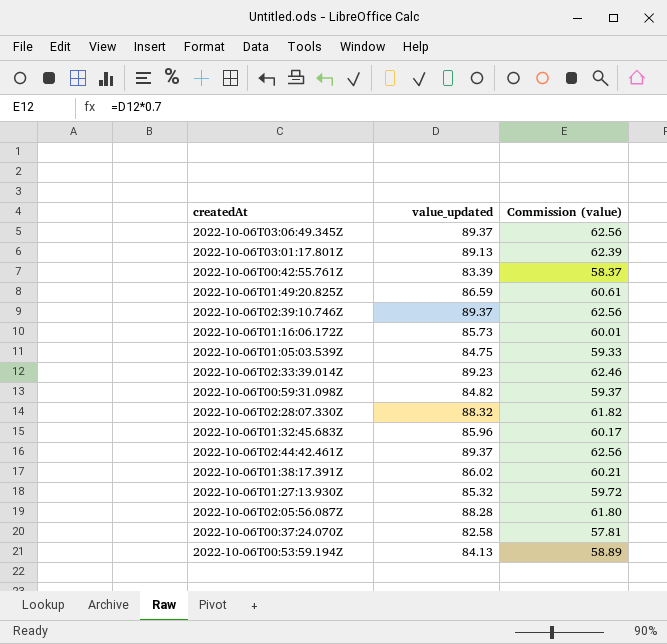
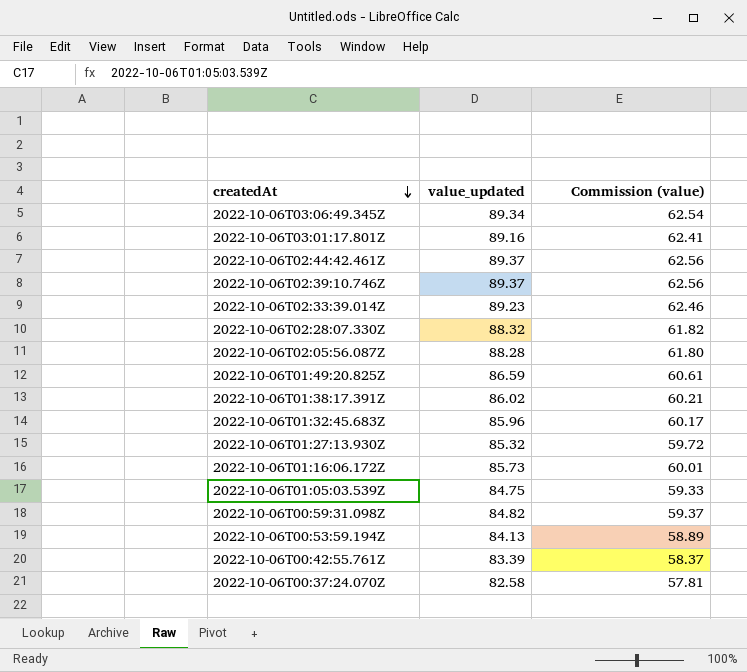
row order: none -> createdAt descending
2022-10-06T03:06:49.345Z | value_updated: 89.37 -> 89.34
2022-10-06T03:06:49.345Z | Commission (value): 62.56 -> 62.54
2022-10-06T03:01:17.801Z | value_updated: 89.13 -> 89.16
2022-10-06T03:01:17.801Z | Commission (value): 62.39 -> 62.41

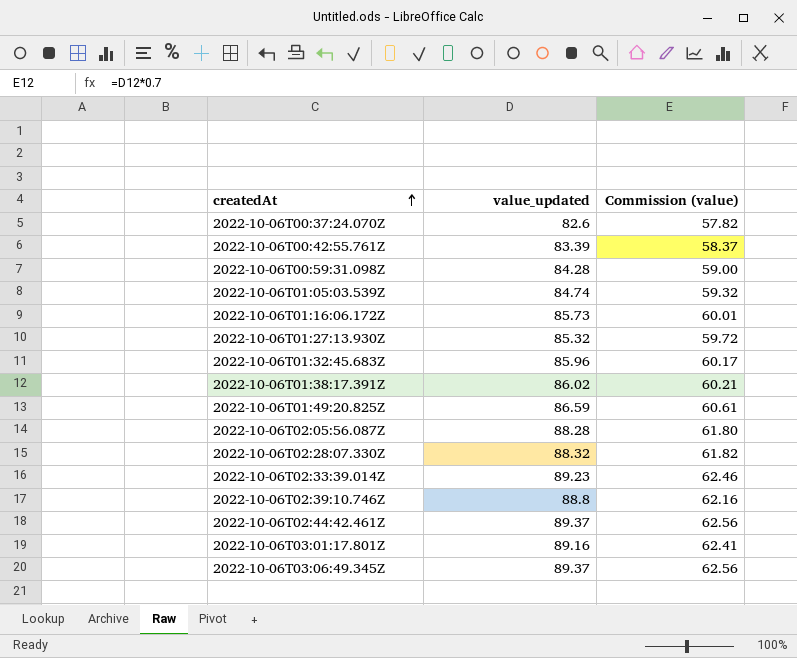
row order: createdAt descending -> createdAt ascending
row 2022-10-06T00:53:59.194Z: 84.13 | 58.89 -> none
2022-10-06T00:37:24.070Z | value_updated: 82.58 -> 82.6
2022-10-06T00:37:24.070Z | Commission (value): 57.81 -> 57.82
2022-10-06T00:59:31.098Z | value_updated: 84.82 -> 84.28
2022-10-06T00:59:31.098Z | Commission (value): 59.37 -> 59.00
2022-10-06T01:05:03.539Z | value_updated: 84.75 -> 84.74
2022-10-06T01:05:03.539Z | Commission (value): 59.33 -> 59.32
2022-10-06T02:39:10.746Z | value_updated: 89.37 -> 88.8
2022-10-06T02:39:10.746Z | Commission (value): 62.56 -> 62.16
2022-10-06T03:06:49.345Z | value_updated: 89.34 -> 89.37
2022-10-06T03:06:49.345Z | Commission (value): 62.54 -> 62.56

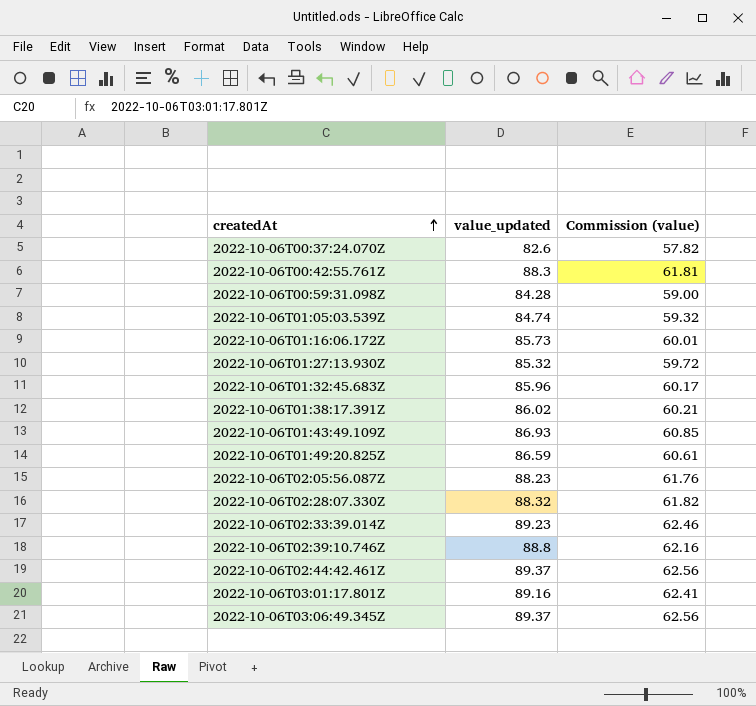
2022-10-06T00:42:55.761Z | value_updated: 83.39 -> 88.3
2022-10-06T00:42:55.761Z | Commission (value): 58.37 -> 61.81
row 2022-10-06T01:43:49.109Z: none -> 86.93 | 60.85
2022-10-06T02:05:56.087Z | value_updated: 88.28 -> 88.23
2022-10-06T02:05:56.087Z | Commission (value): 61.80 -> 61.76

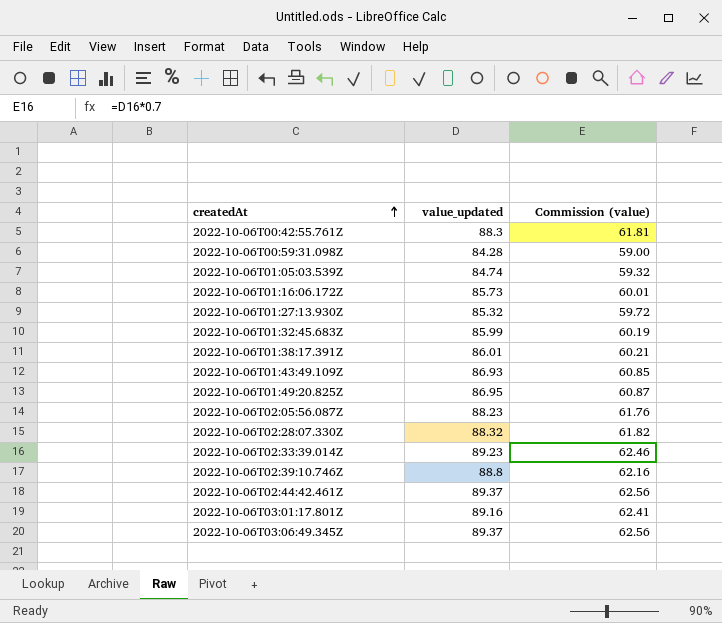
row 2022-10-06T00:37:24.070Z: 82.6 | 57.82 -> none
2022-10-06T01:32:45.683Z | value_updated: 85.96 -> 85.99
2022-10-06T01:32:45.683Z | Commission (value): 60.17 -> 60.19
2022-10-06T01:38:17.391Z | value_updated: 86.02 -> 86.01
2022-10-06T01:49:20.825Z | value_updated: 86.59 -> 86.95
2022-10-06T01:49:20.825Z | Commission (value): 60.61 -> 60.87

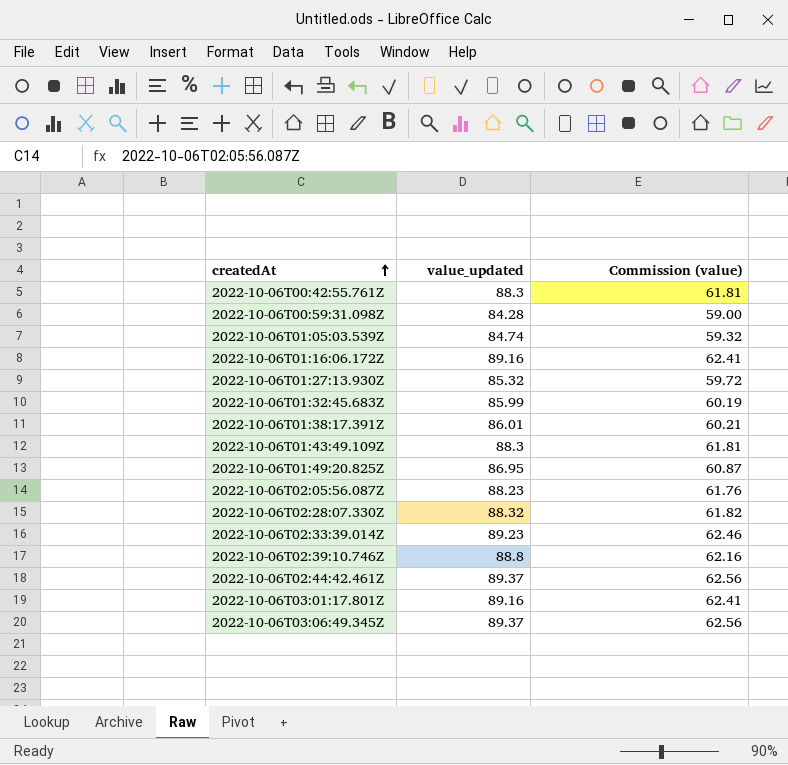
2022-10-06T01:16:06.172Z | value_updated: 85.73 -> 89.16
2022-10-06T01:16:06.172Z | Commission (value): 60.01 -> 62.41
2022-10-06T01:43:49.109Z | value_updated: 86.93 -> 88.3
2022-10-06T01:43:49.109Z | Commission (value): 60.85 -> 61.81

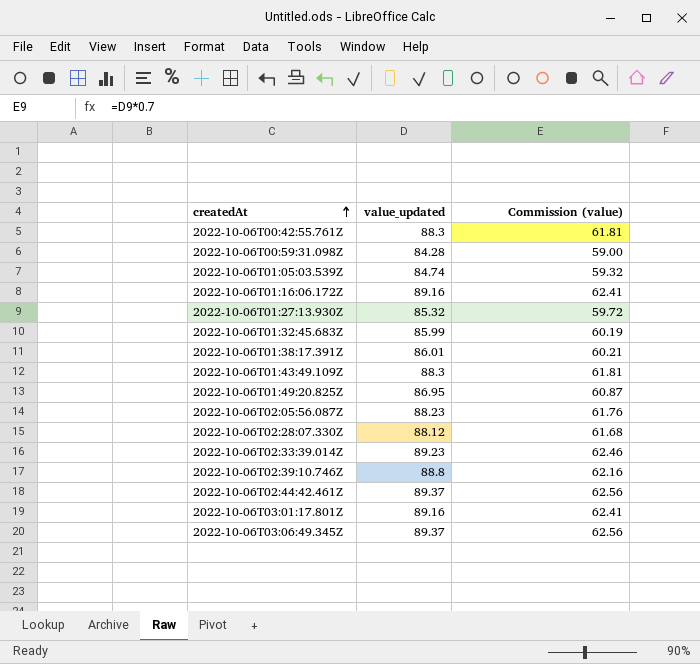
2022-10-06T02:28:07.330Z | value_updated: 88.32 -> 88.12
2022-10-06T02:28:07.330Z | Commission (value): 61.82 -> 61.68

